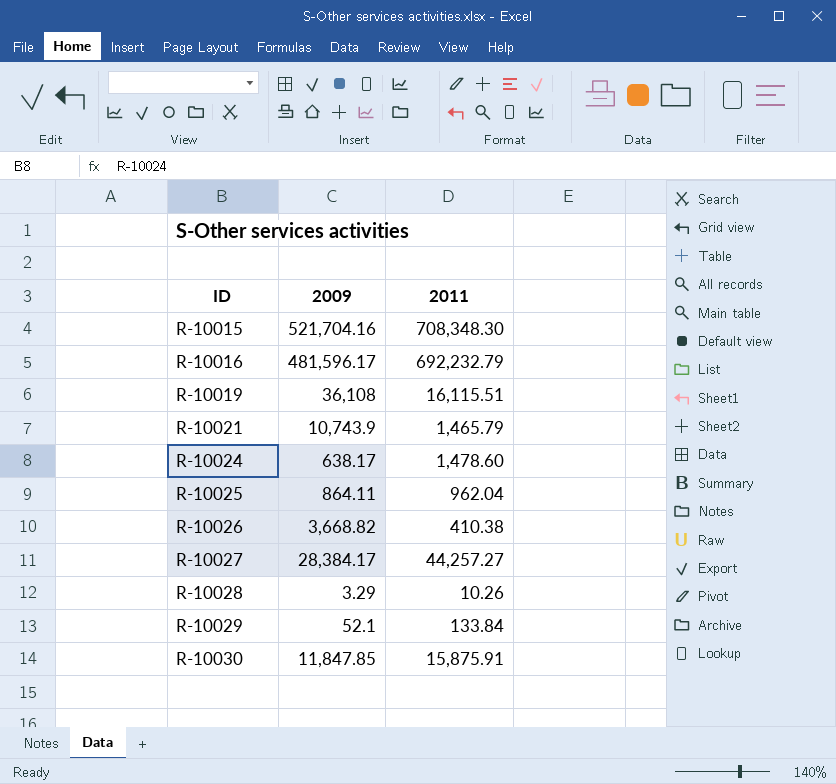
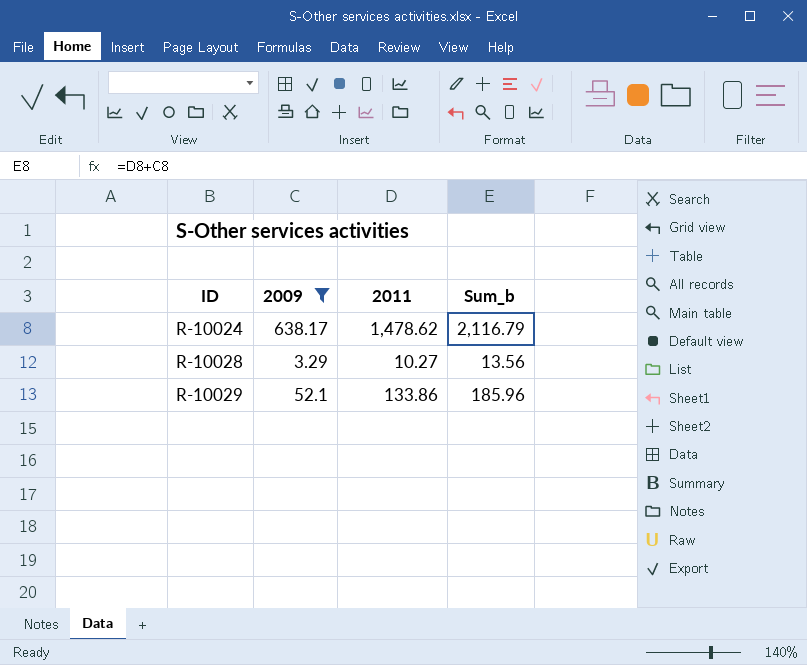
filter: none -> 2009 <= 638.17
column Sum_b | formula: none -> [2009] + [2011]
R-10024 | 2011: 1,478.60 -> 1,478.62
R-10028 | 2011: 10.26 -> 10.27
R-10029 | 2011: 133.84 -> 133.86

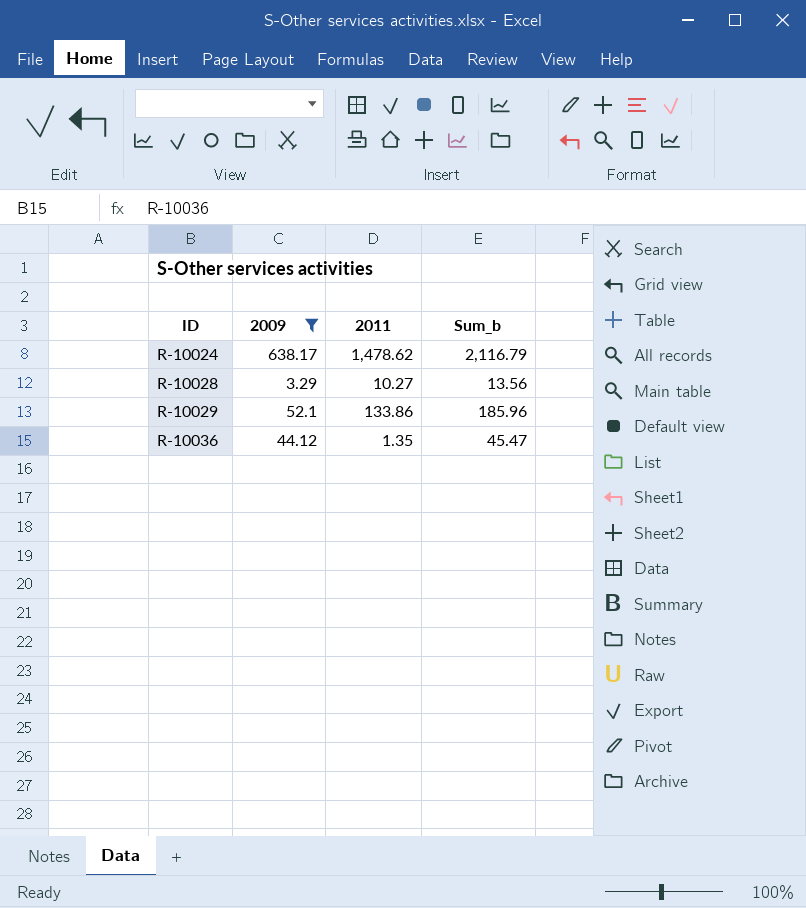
row R-10036: none -> 44.12 | 1.35 | 45.47

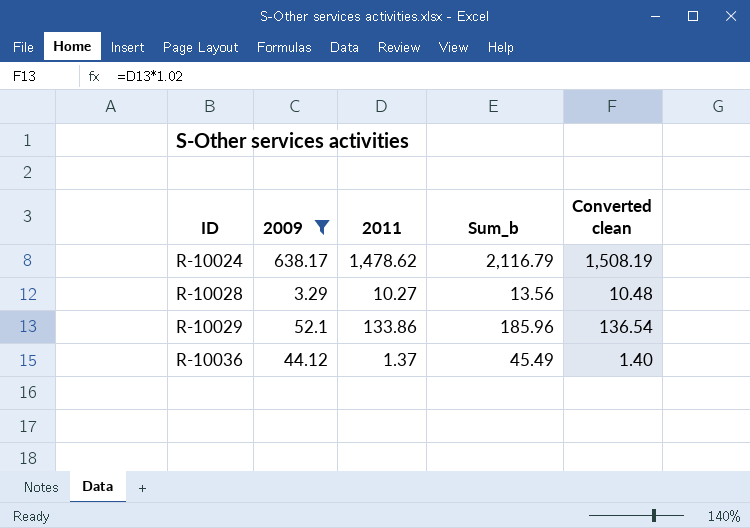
column Converted clean | formula: none -> [2011] * 1.02
R-10036 | 2011: 1.35 -> 1.37
R-10036 | Sum_b: 45.47 -> 45.49

